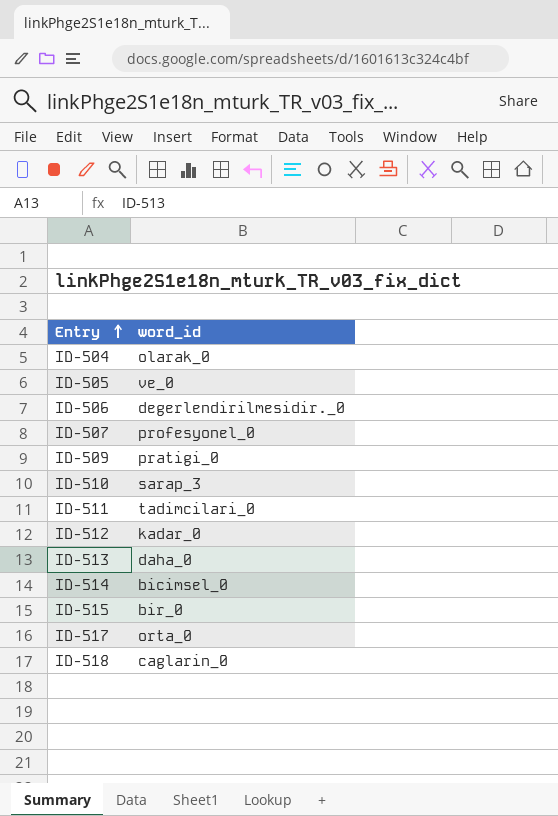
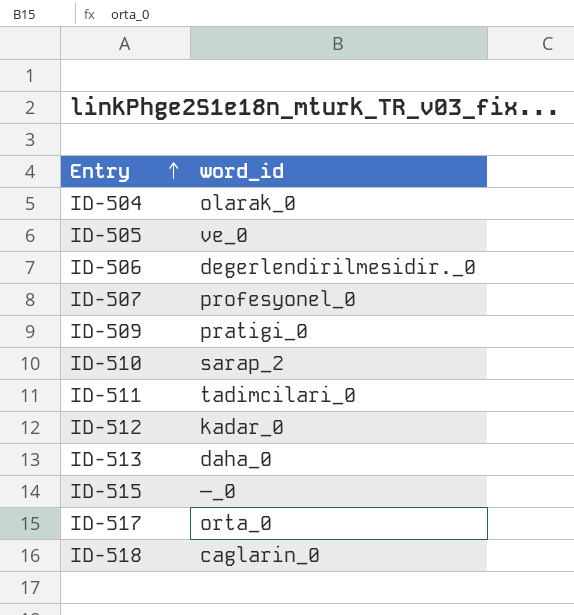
row ID-514: bicimsel_0 -> none
ID-510 | word_id: sarap_3 -> sarap_2
ID-515 | word_id: bir_0 -> —_0

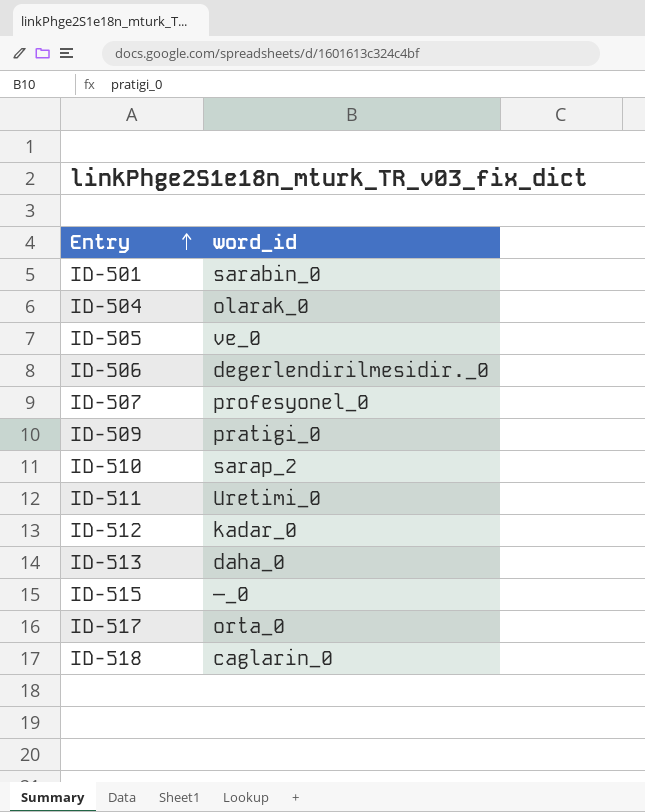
row ID-501: none -> sarabin_0
ID-511 | word_id: tadimcilari_0 -> Uretimi_0

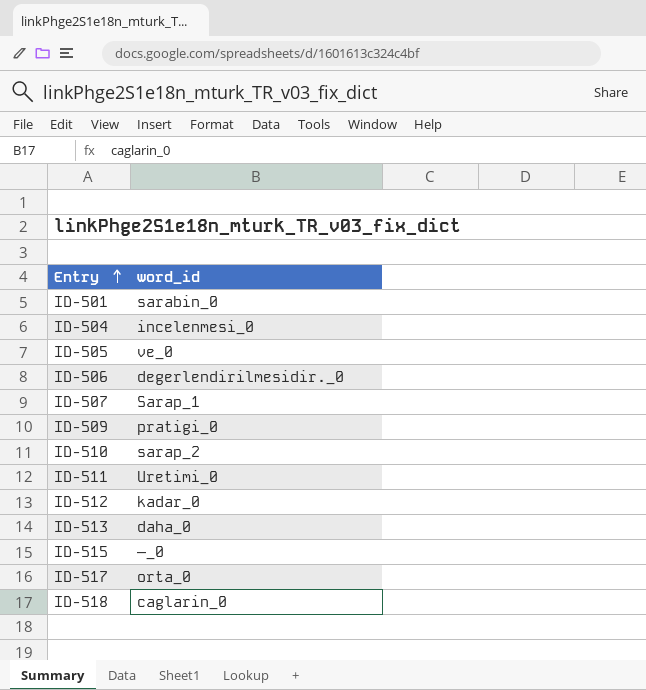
ID-504 | word_id: olarak_0 -> incelenmesi_0
ID-507 | word_id: profesyonel_0 -> Sarap_1

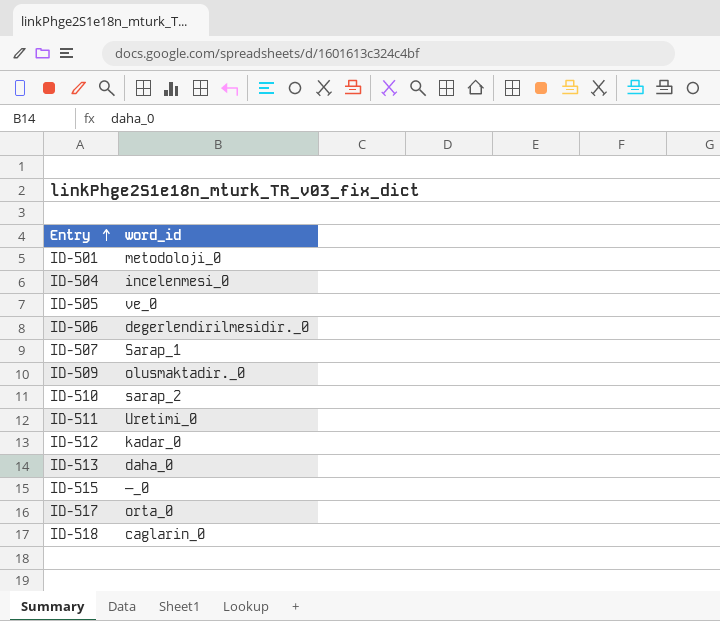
ID-501 | word_id: sarabin_0 -> metodoloji_0
ID-509 | word_id: pratigi_0 -> olusmaktadir._0

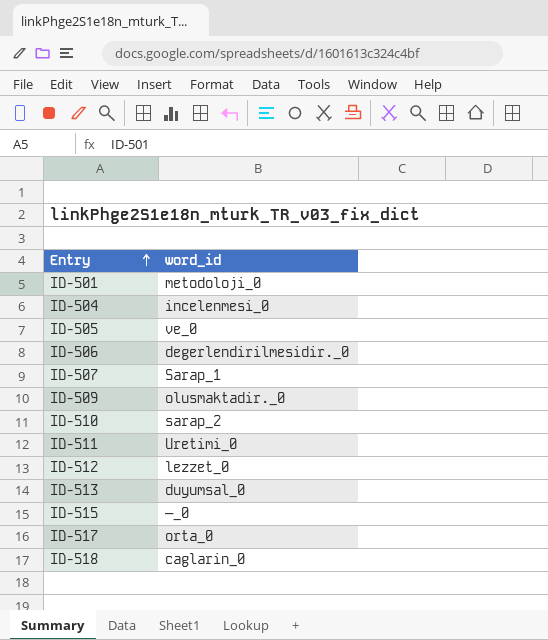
ID-512 | word_id: kadar_0 -> lezzet_0
ID-513 | word_id: daha_0 -> duyumsal_0

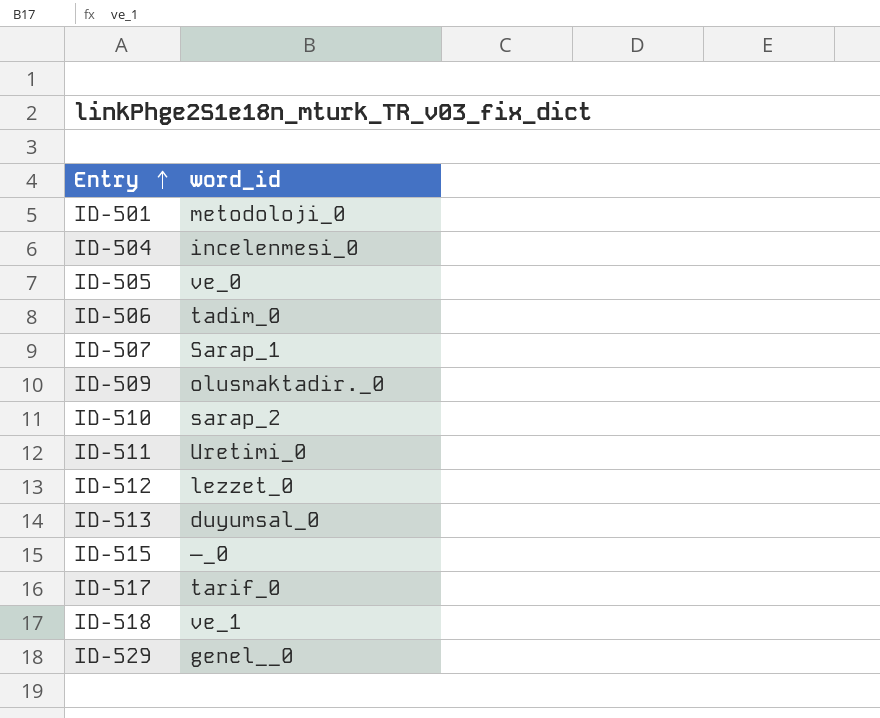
ID-506 | word_id: degerlendirilmesidir._0 -> tadim_0
ID-517 | word_id: orta_0 -> tarif_0
ID-518 | word_id: caglarin_0 -> ve_1
row ID-529: none -> genel__0

